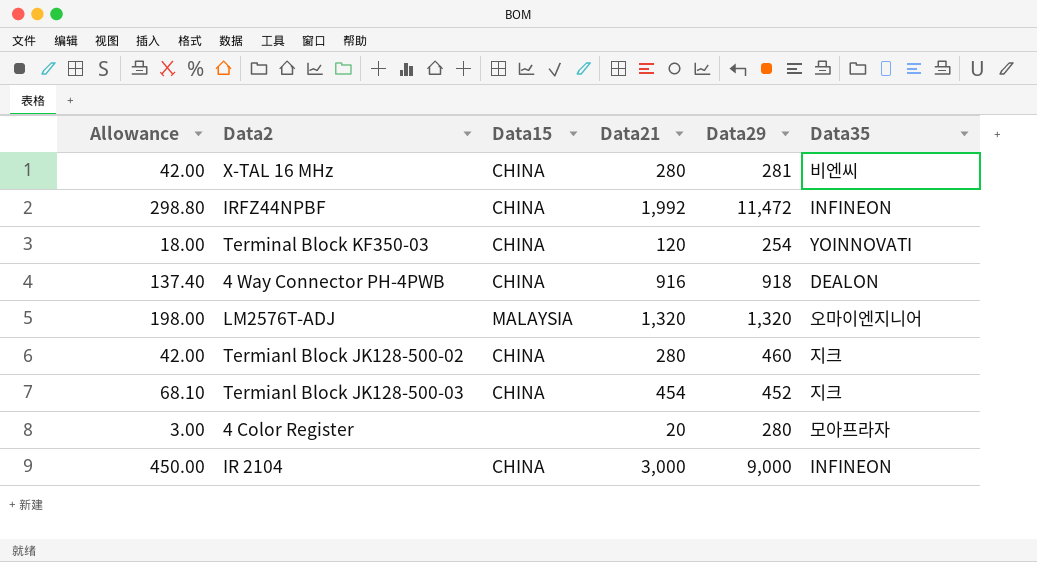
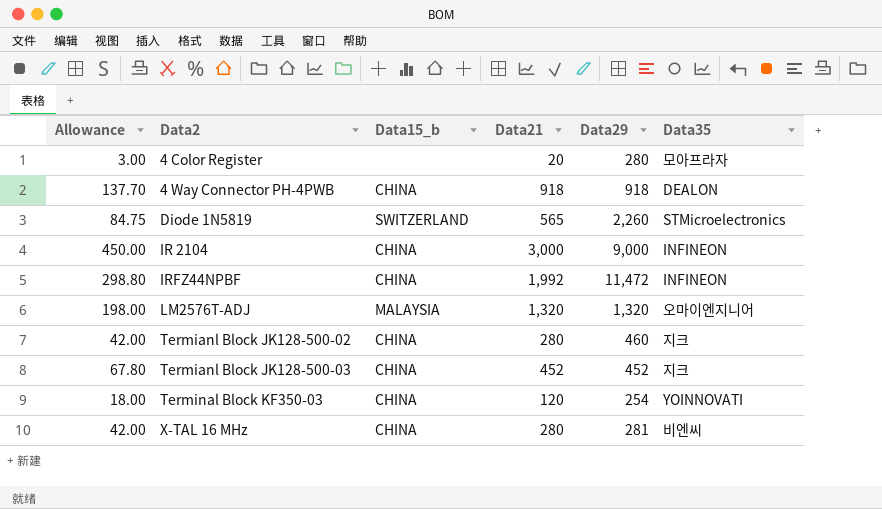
row order: none -> Data2 ascending
column name: Data15 -> Data15_b
4 Way Connector PH-4PWB | Allowance: 137.40 -> 137.70
4 Way Connector PH-4PWB | Data21: 916 -> 918
row Diode 1N5819: none -> 84.75 | SWITZERLAND | 565 | 2,260 | STMicroelectronics
Termianl Block JK128-500-03 | Allowance: 68.10 -> 67.80
Termianl Block JK128-500-03 | Data21: 454 -> 452

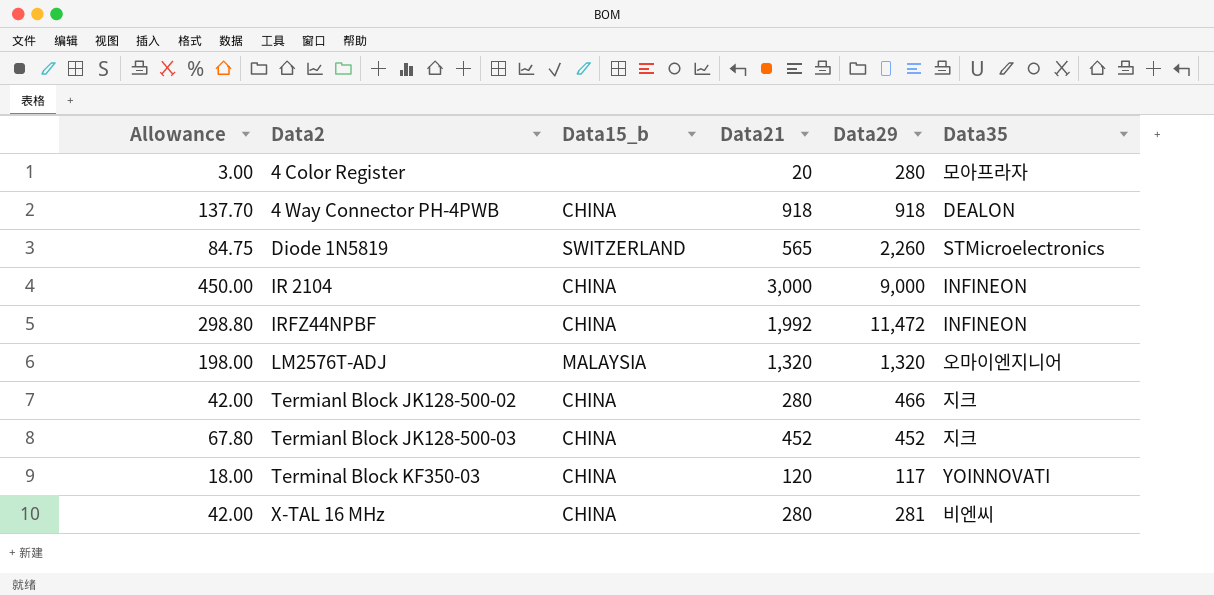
Termianl Block JK128-500-02 | Data29: 460 -> 466
Terminal Block KF350-03 | Data29: 254 -> 117

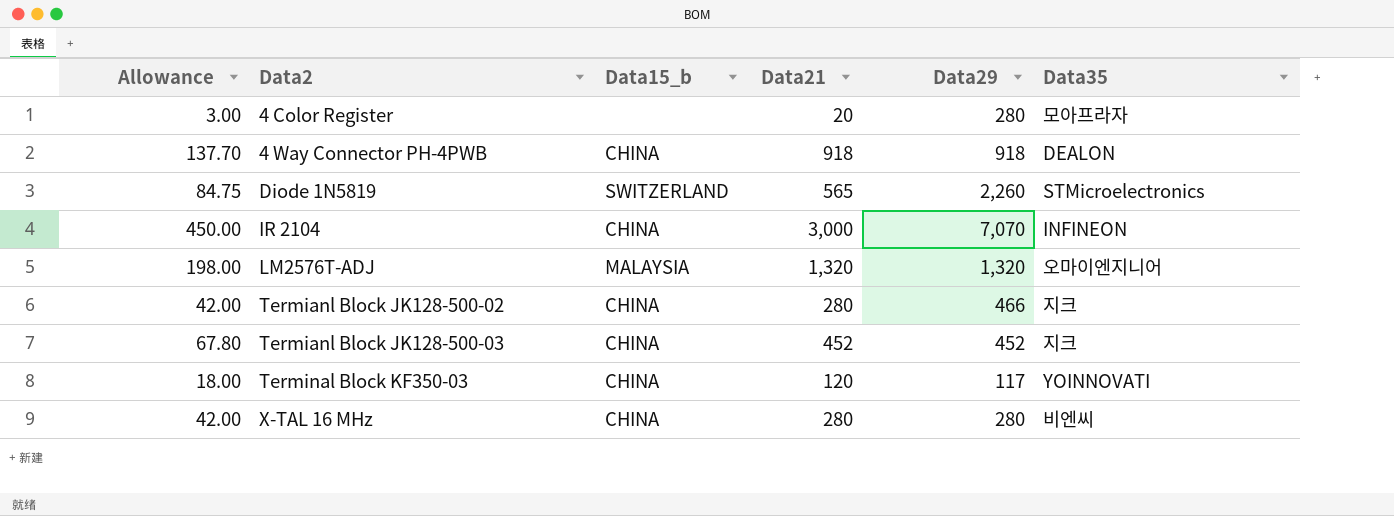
row IRFZ44NPBF: 298.80 | CHINA | 1,992 | 11,472 | INFINEON -> none
IR 2104 | Data29: 9,000 -> 7,070
X-TAL 16 MHz | Data29: 281 -> 280

